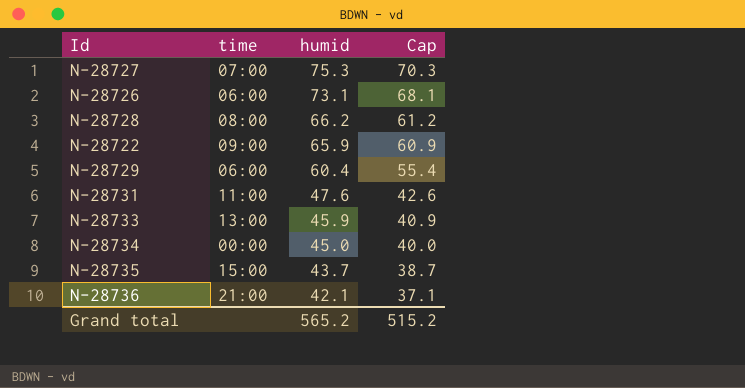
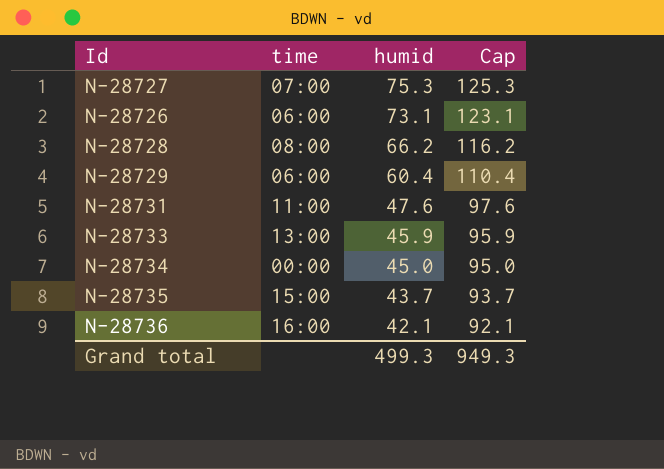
column Cap | formula: [humid] - 5 -> [humid] + 50
row N-28722: 09:00 | 65.9 | 60.9 -> none
N-28736 | time: 21:00 -> 16:00
Grand total | humid: 565.2 -> 499.3
Grand total | Cap: 515.2 -> 949.3

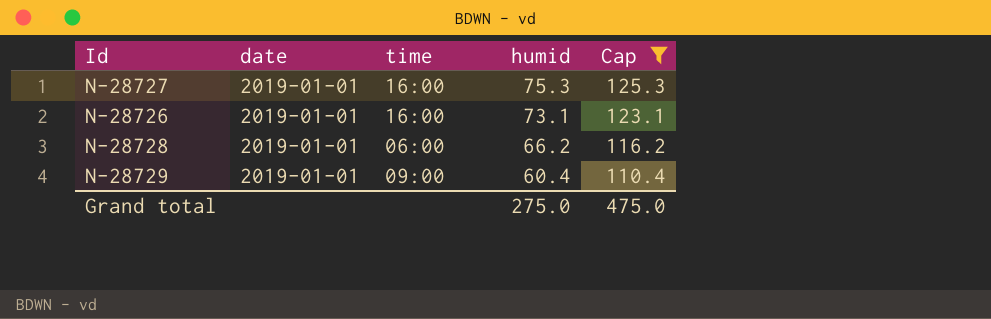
filter: none -> Cap >= 110.4
column date | position: none -> 2
N-28727 | time: 07:00 -> 16:00
N-28726 | time: 06:00 -> 16:00
N-28728 | time: 08:00 -> 06:00
N-28729 | time: 06:00 -> 09:00
Grand total | humid: 499.3 -> 275.0
Grand total | Cap: 949.3 -> 475.0

